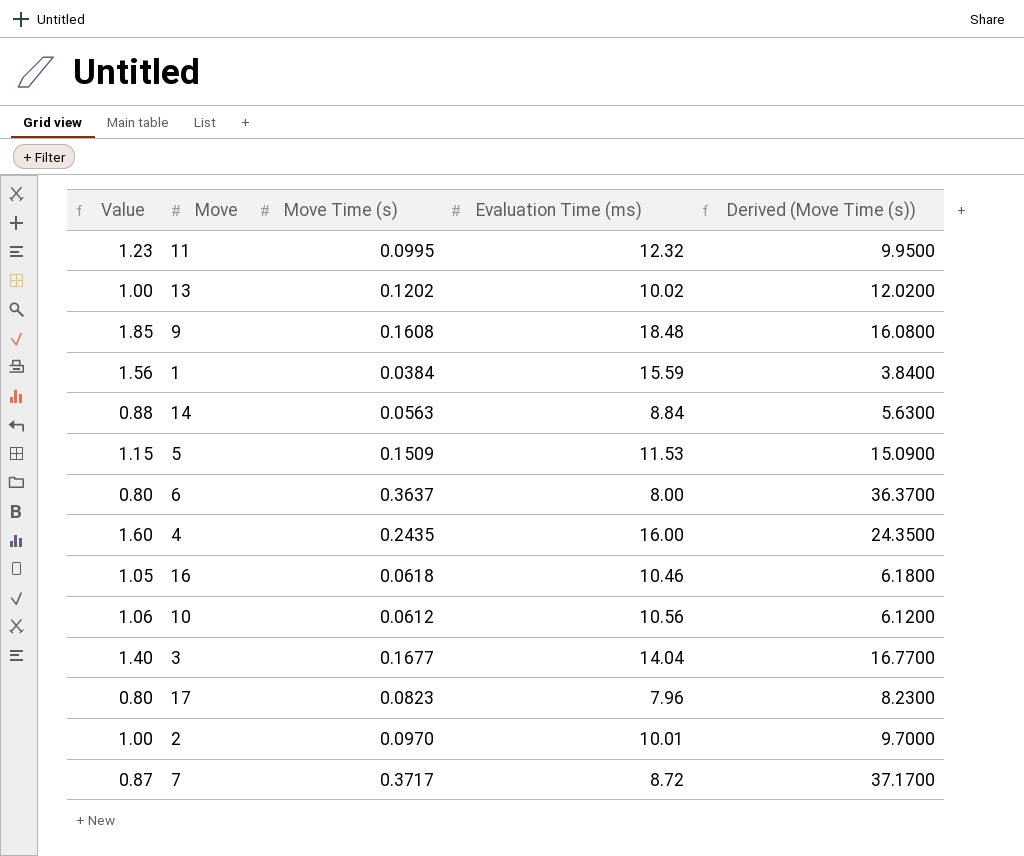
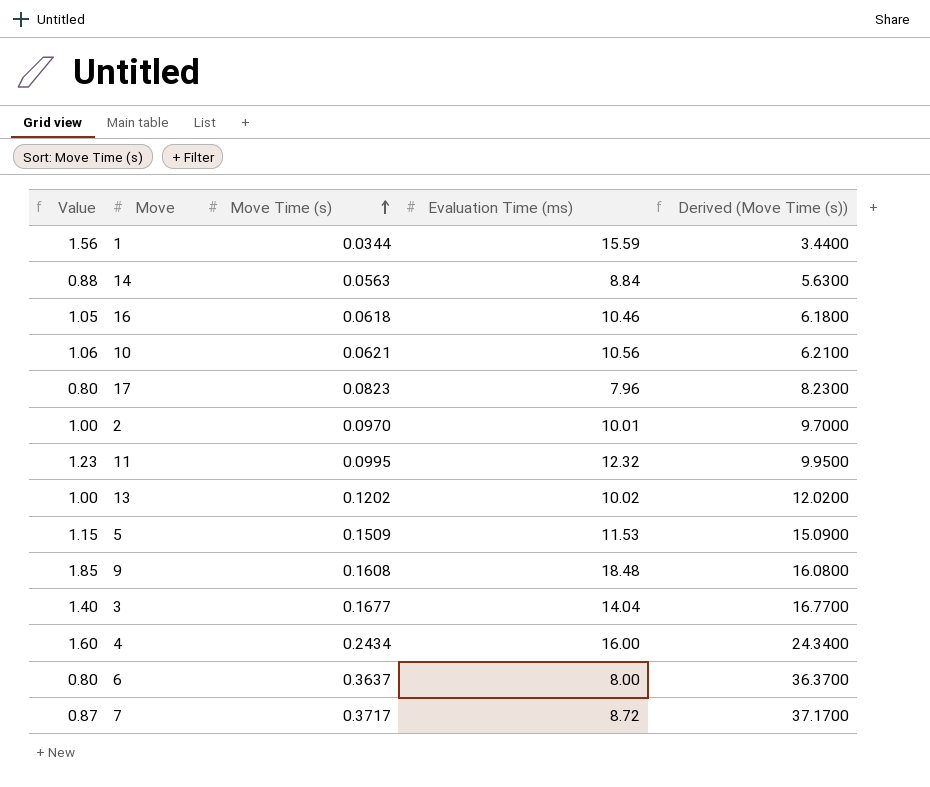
row order: none -> Move Time (s) ascending
1 | Move Time (s): 0.0384 -> 0.0344
1 | Derived (Move Time (s)): 3.8400 -> 3.4400
10 | Move Time (s): 0.0612 -> 0.0621
10 | Derived (Move Time (s)): 6.1200 -> 6.2100
4 | Move Time (s): 0.2435 -> 0.2434
4 | Derived (Move Time (s)): 24.3500 -> 24.3400

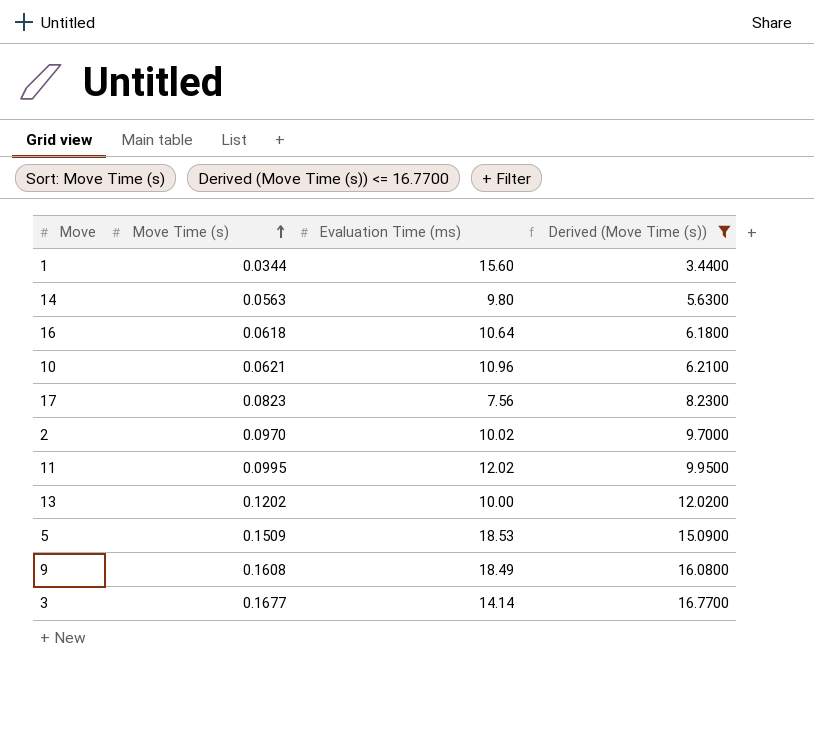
filter: none -> Derived (Move Time (s)) <= 16.7700
column Value | formula: [Evaluation Time (ms)] * 0.1 -> none
1 | Evaluation Time (ms): 15.59 -> 15.60
14 | Evaluation Time (ms): 8.84 -> 9.80
16 | Evaluation Time (ms): 10.46 -> 10.64
10 | Evaluation Time (ms): 10.56 -> 10.96
17 | Evaluation Time (ms): 7.96 -> 7.56
2 | Evaluation Time (ms): 10.01 -> 10.02
11 | Evaluation Time (ms): 12.32 -> 12.02
13 | Evaluation Time (ms): 10.02 -> 10.00
5 | Evaluation Time (ms): 11.53 -> 18.53
9 | Evaluation Time (ms): 18.48 -> 18.49
3 | Evaluation Time (ms): 14.04 -> 14.14

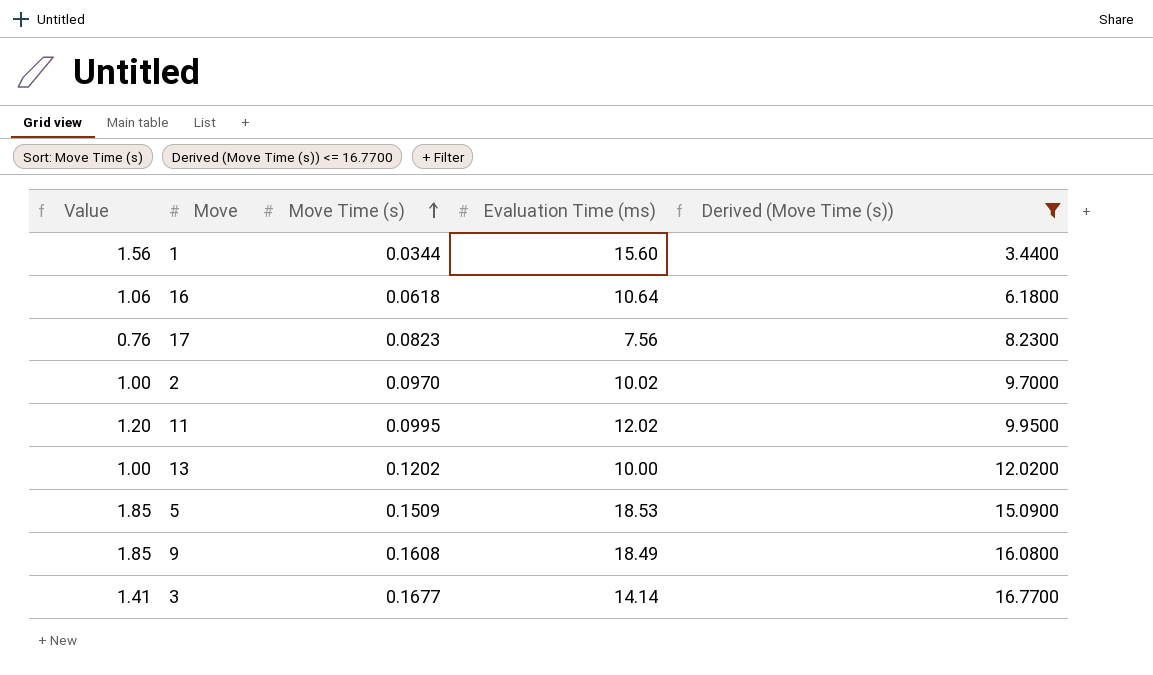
column Value | formula: none -> [Evaluation Time (ms)] * 0.1
row 14: 0.0563 | 9.80 | 5.6300 -> none
row 10: 0.0621 | 10.96 | 6.2100 -> none

